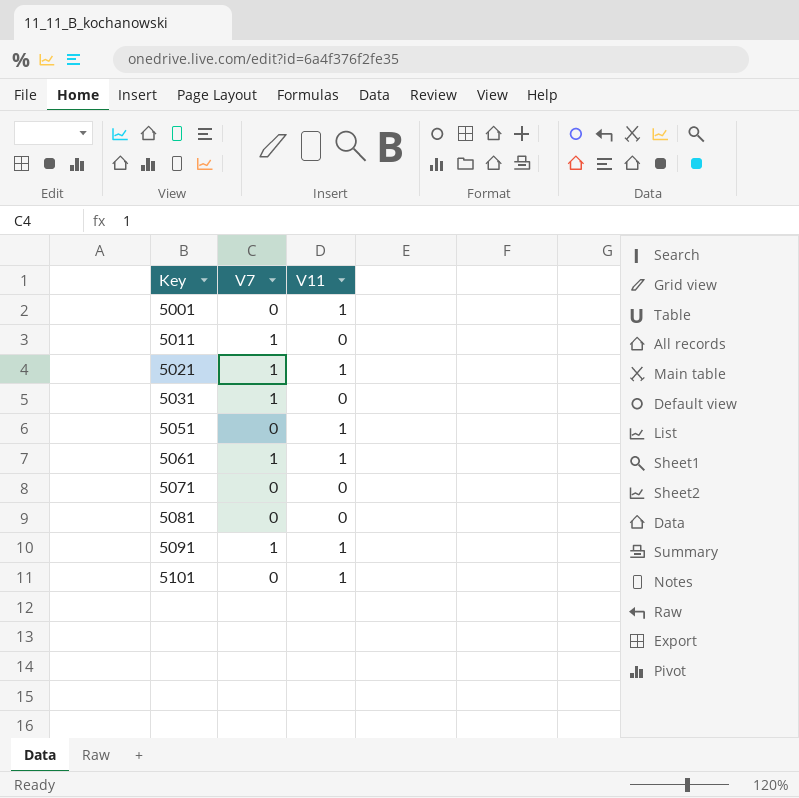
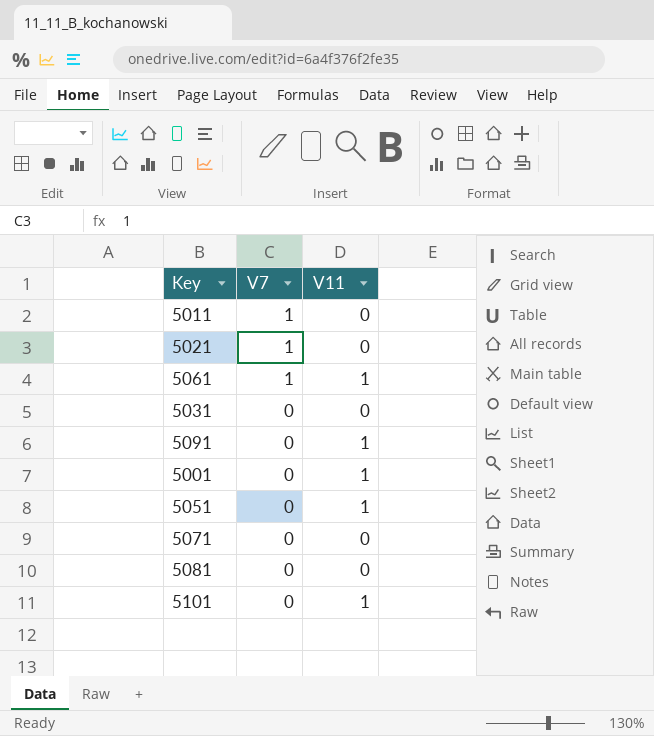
row order: Key ascending -> V7 descending
5021 | V11: 1 -> 0
5031 | V7: 1 -> 0
5091 | V7: 1 -> 0

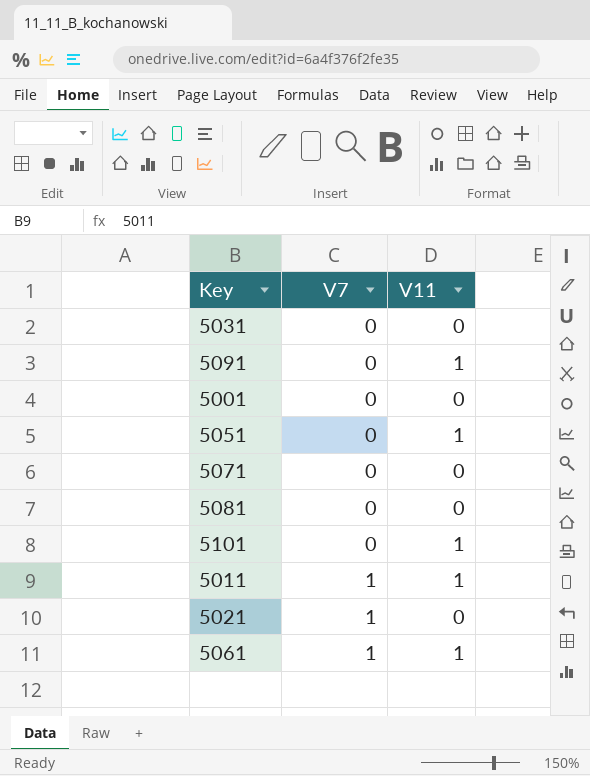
row order: V7 descending -> V7 ascending
5001 | V11: 1 -> 0
5011 | V11: 0 -> 1

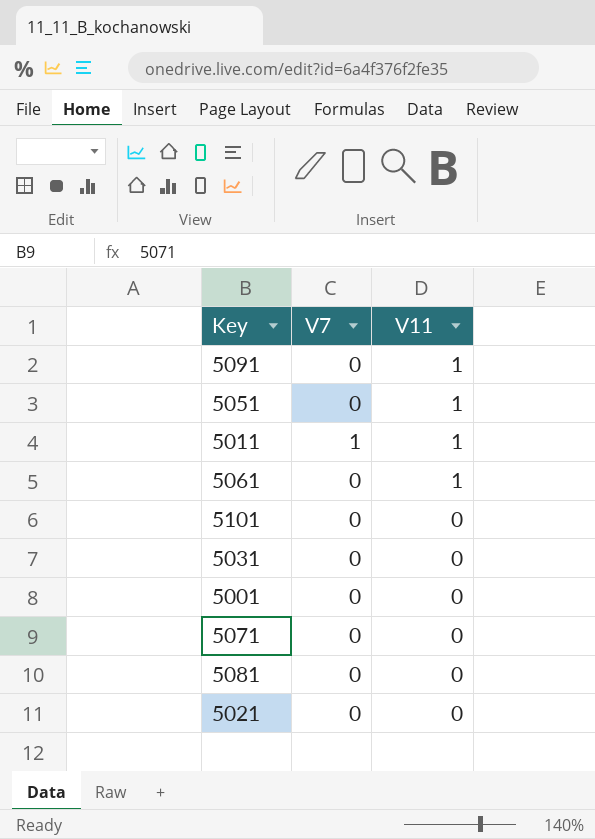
row order: V7 ascending -> V11 descending
5061 | V7: 1 -> 0
5101 | V11: 1 -> 0
5021 | V7: 1 -> 0

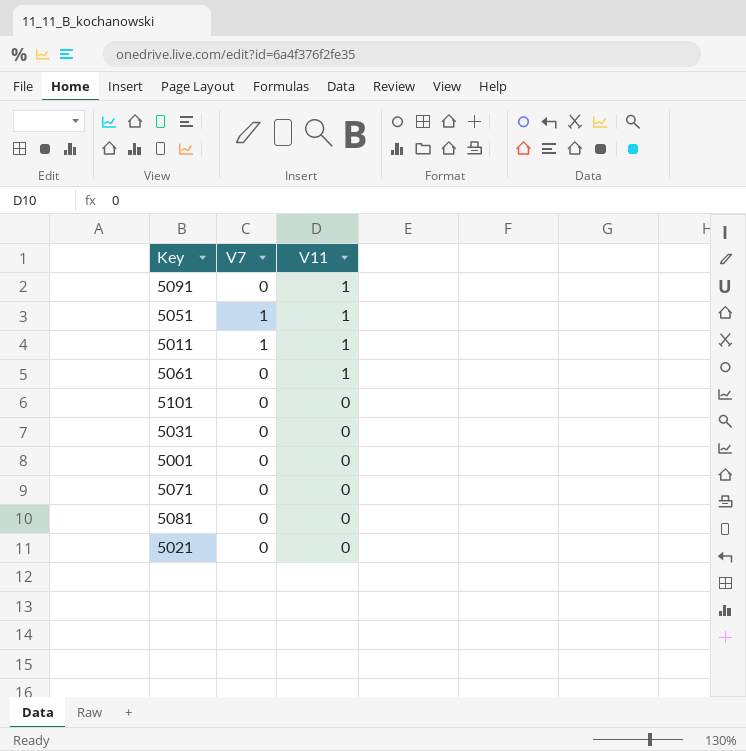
5051 | V7: 0 -> 1

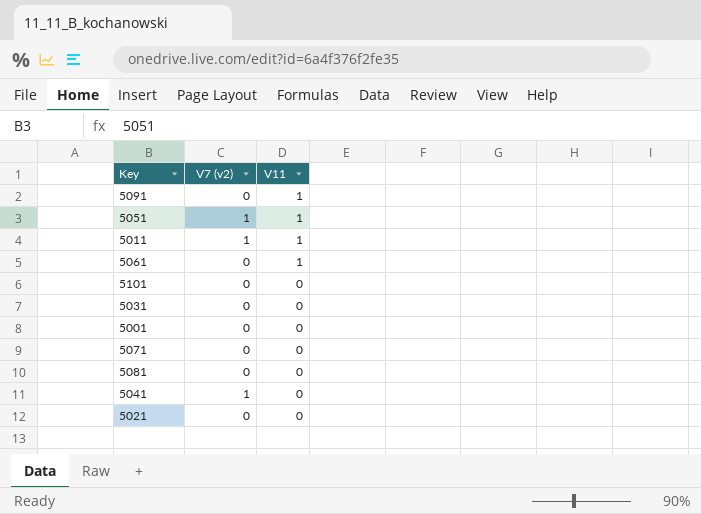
column name: V7 -> V7 (v2)
row 5041: none -> 1 | 0

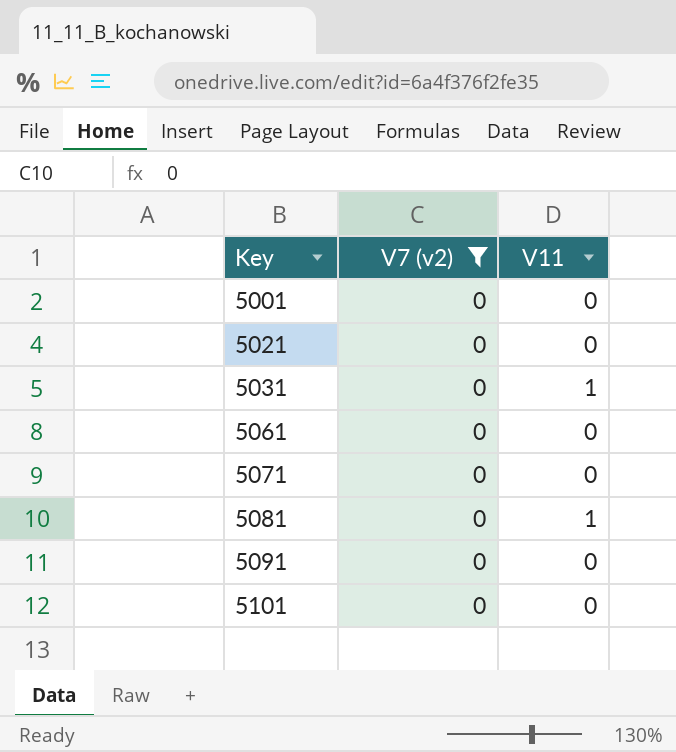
filter: none -> V7 (v2) = 0
row order: V11 descending -> Key ascending
5031 | V11: 0 -> 1
5061 | V11: 1 -> 0
5081 | V11: 0 -> 1
5091 | V11: 1 -> 0

